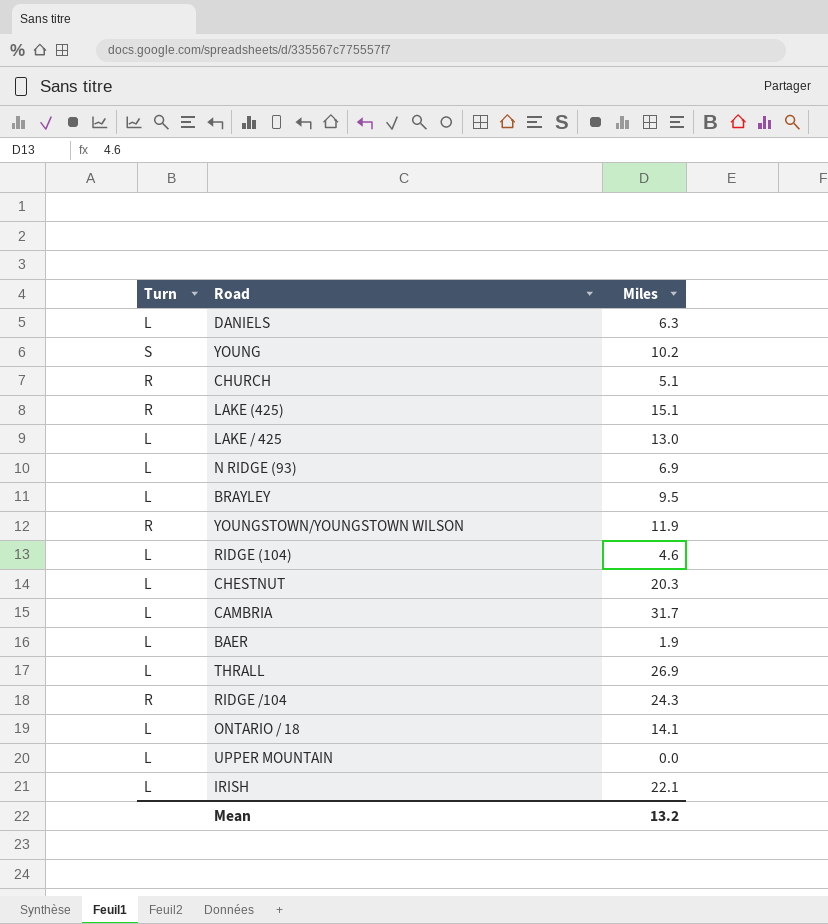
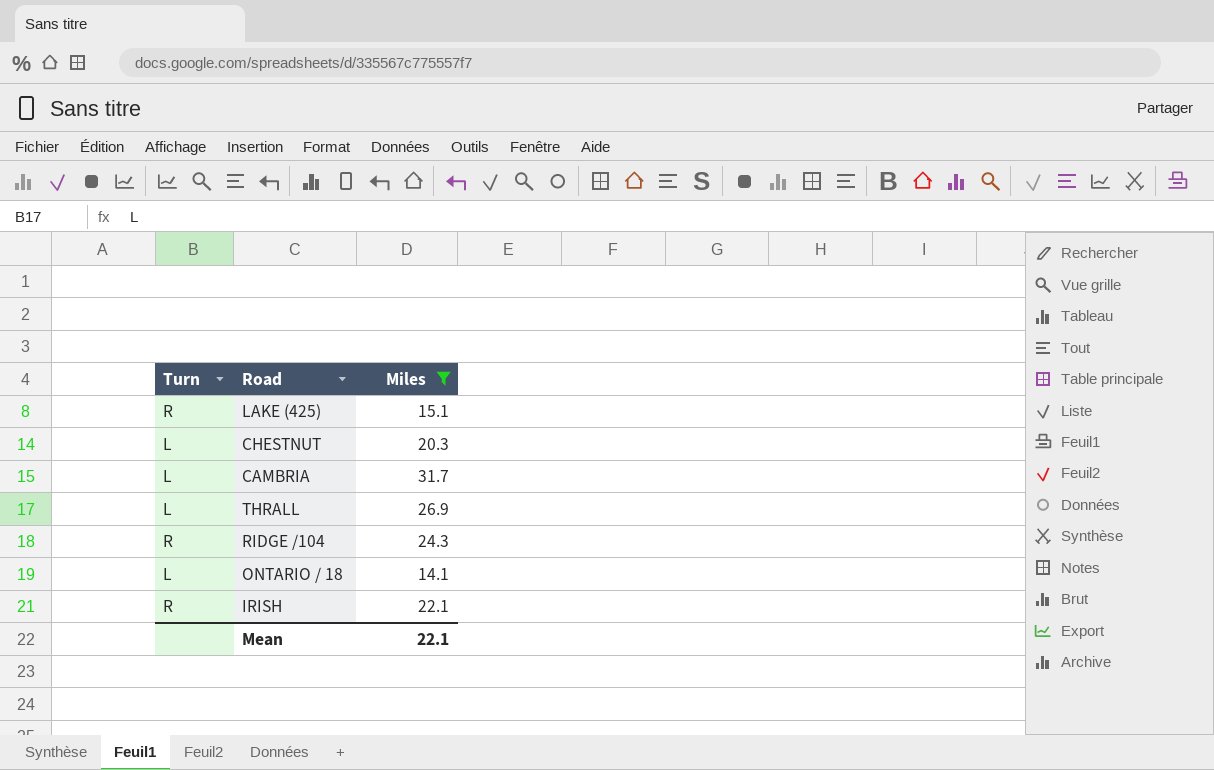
filter: none -> Miles >= 14.1
IRISH | Turn: L -> R
Mean | Miles: 13.2 -> 22.1

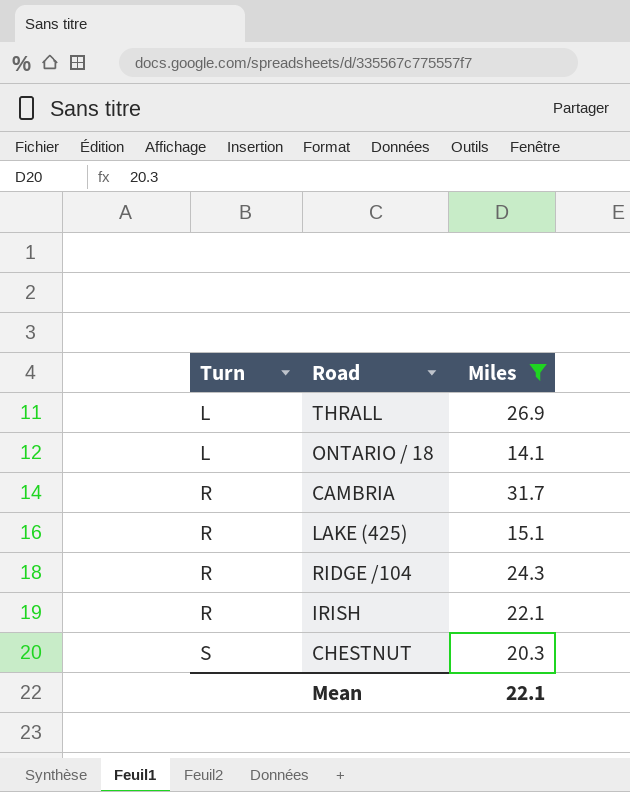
row order: none -> Turn ascending
CAMBRIA | Turn: L -> R
CHESTNUT | Turn: L -> S

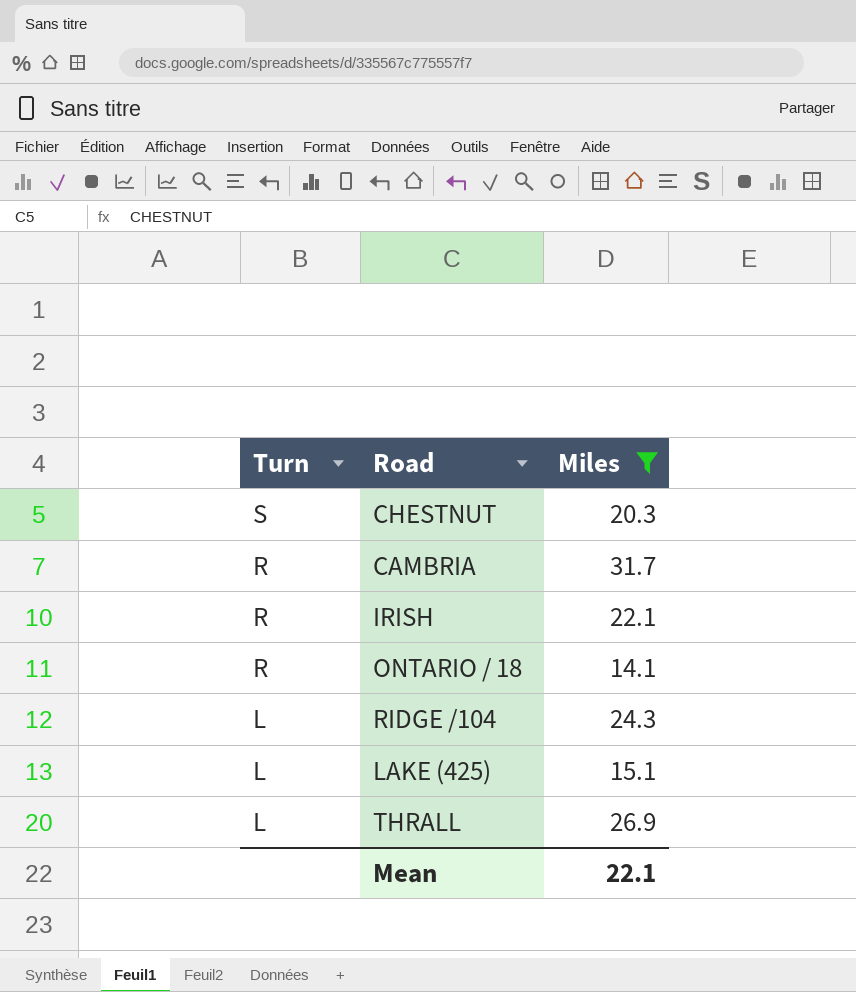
row order: Turn ascending -> Turn descending
ONTARIO / 18 | Turn: L -> R
RIDGE /104 | Turn: R -> L
LAKE (425) | Turn: R -> L

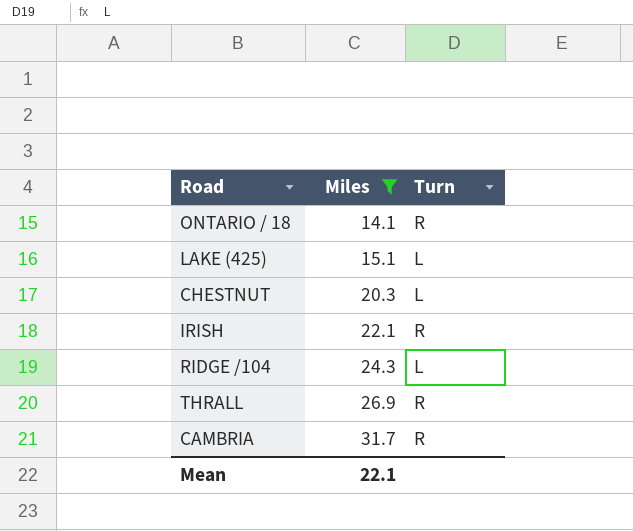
row order: Turn descending -> Miles ascending
column Turn | position: 1 -> 3
CHESTNUT | Turn: S -> L
THRALL | Turn: L -> R

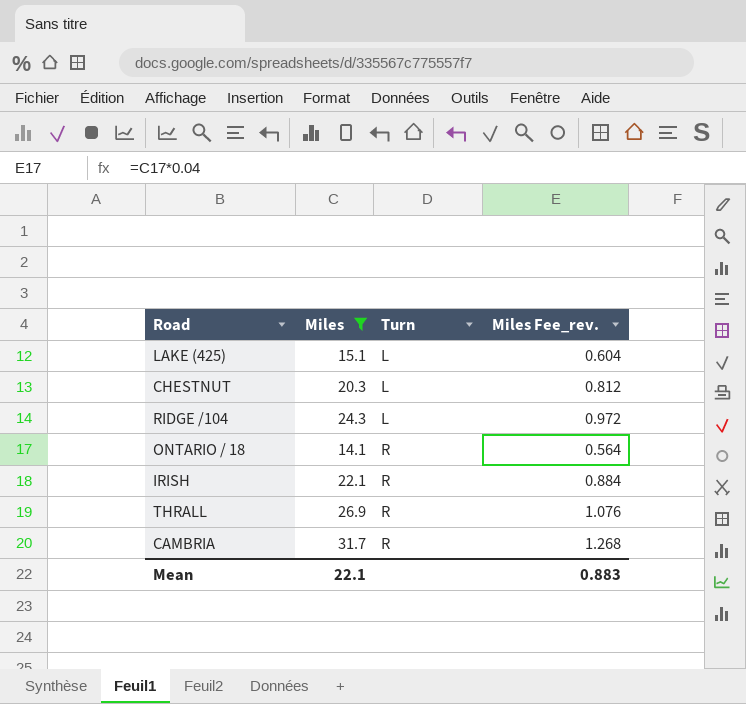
row order: Miles ascending -> Turn ascending
column Miles Fee_rev. | formula: none -> [Miles] * 0.04

